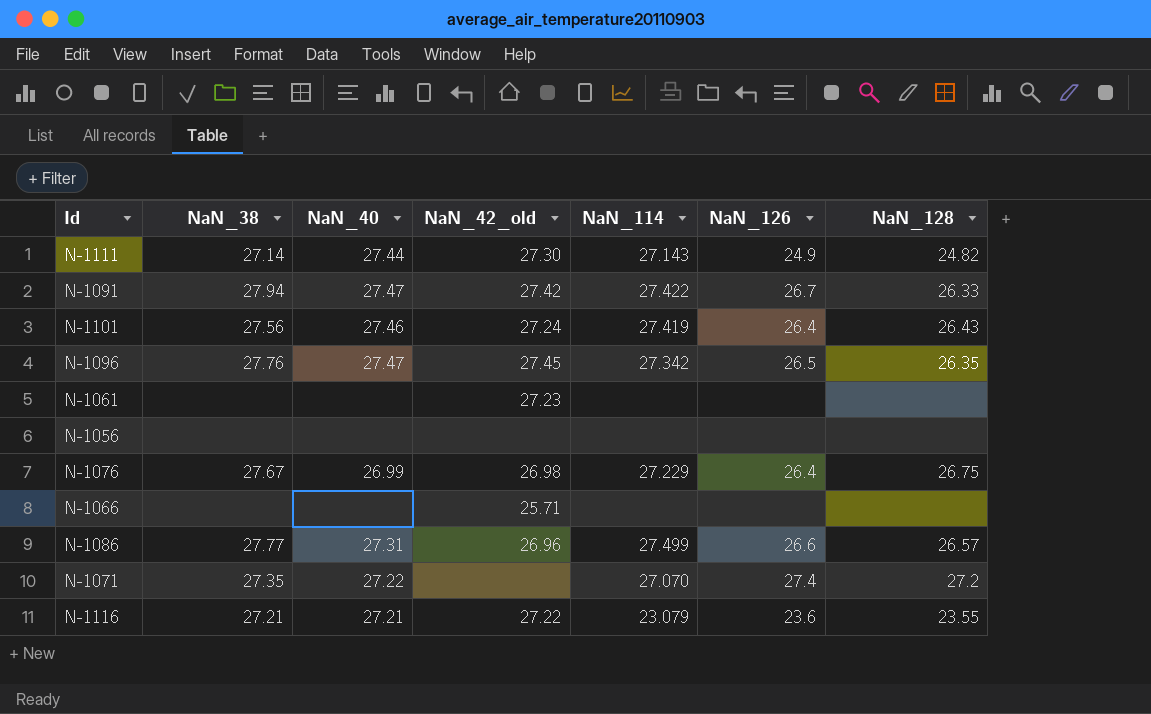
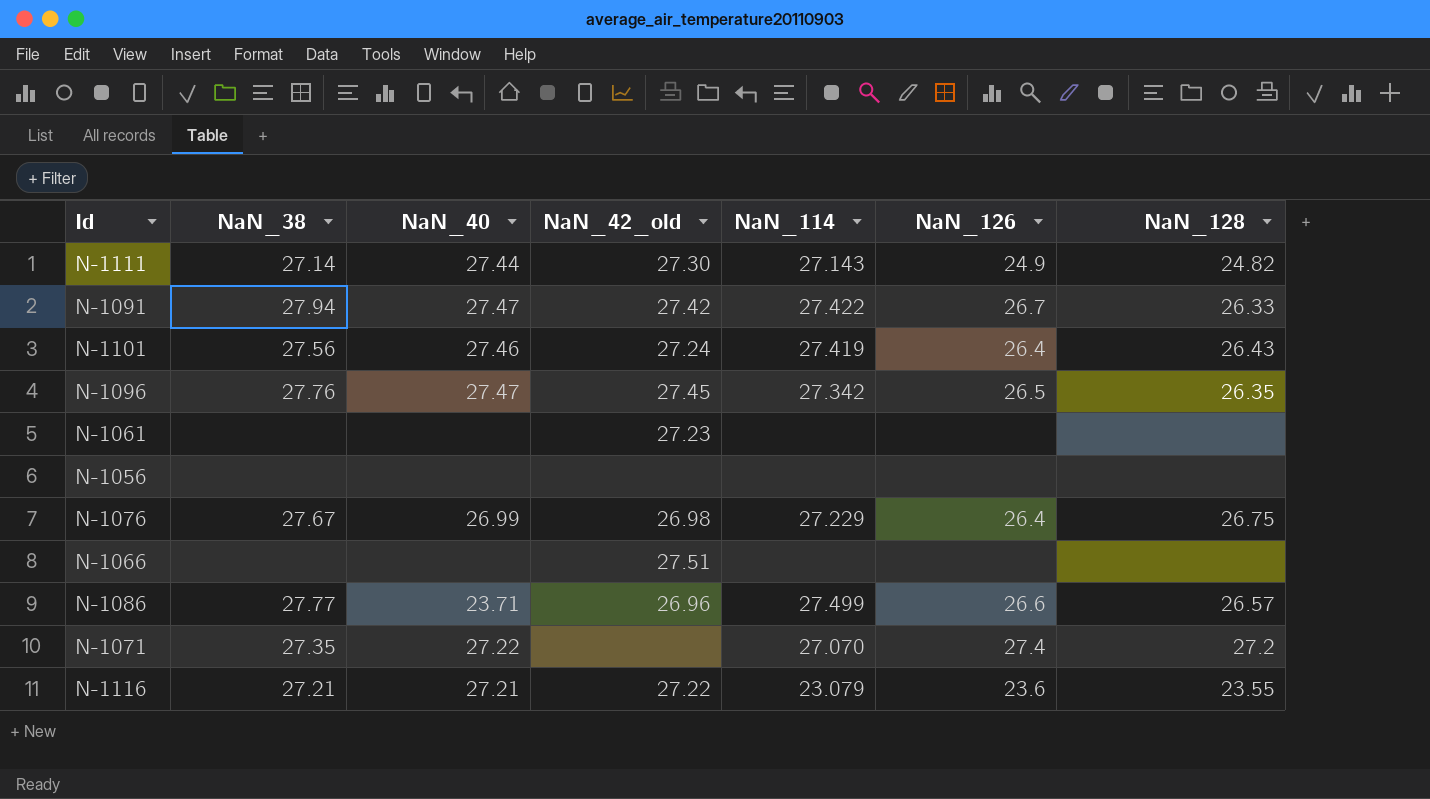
N-1066 | NaN_42_old: 25.71 -> 27.51
N-1086 | NaN_40: 27.31 -> 23.71

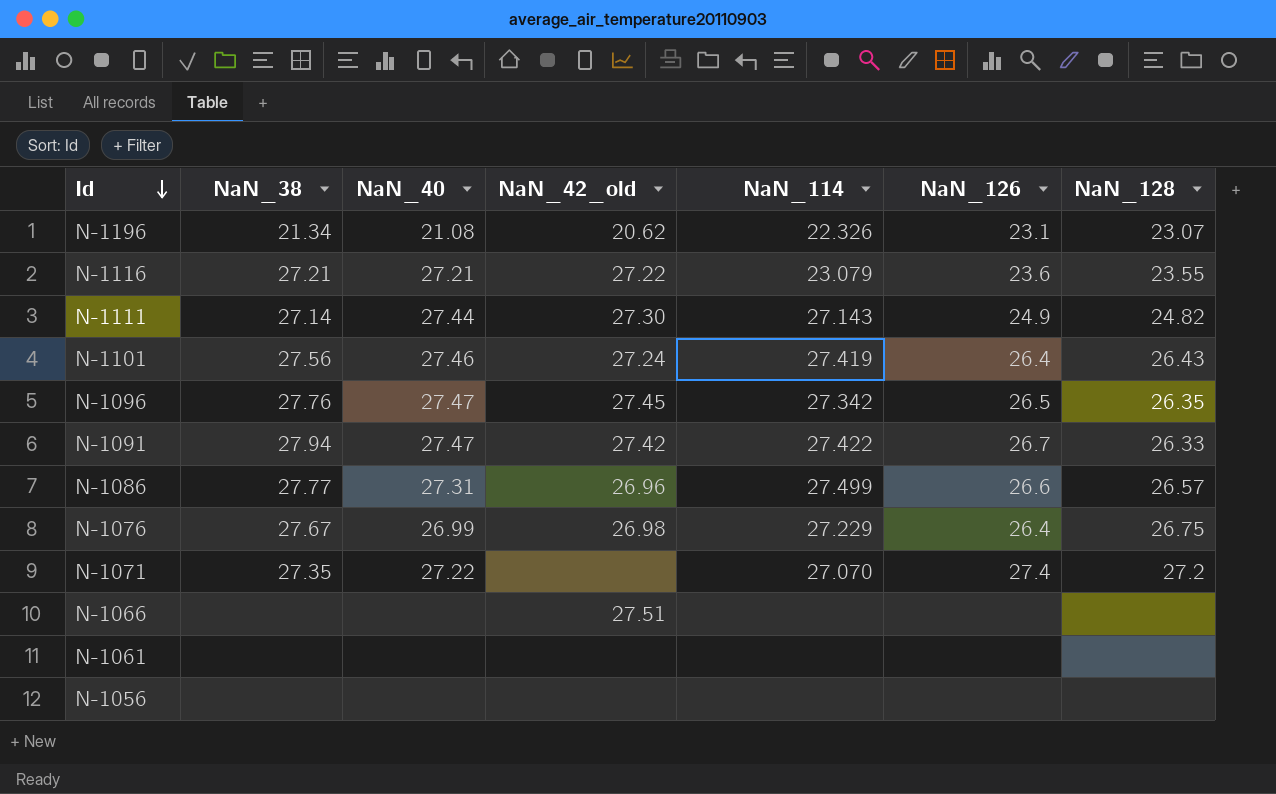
row order: none -> Id descending
row N-1196: none -> 21.34 | 21.08 | 20.62 | 22.326 | 23.1 | 23.07
N-1086 | NaN_40: 23.71 -> 27.31
N-1061 | NaN_42_old: 27.23 -> none

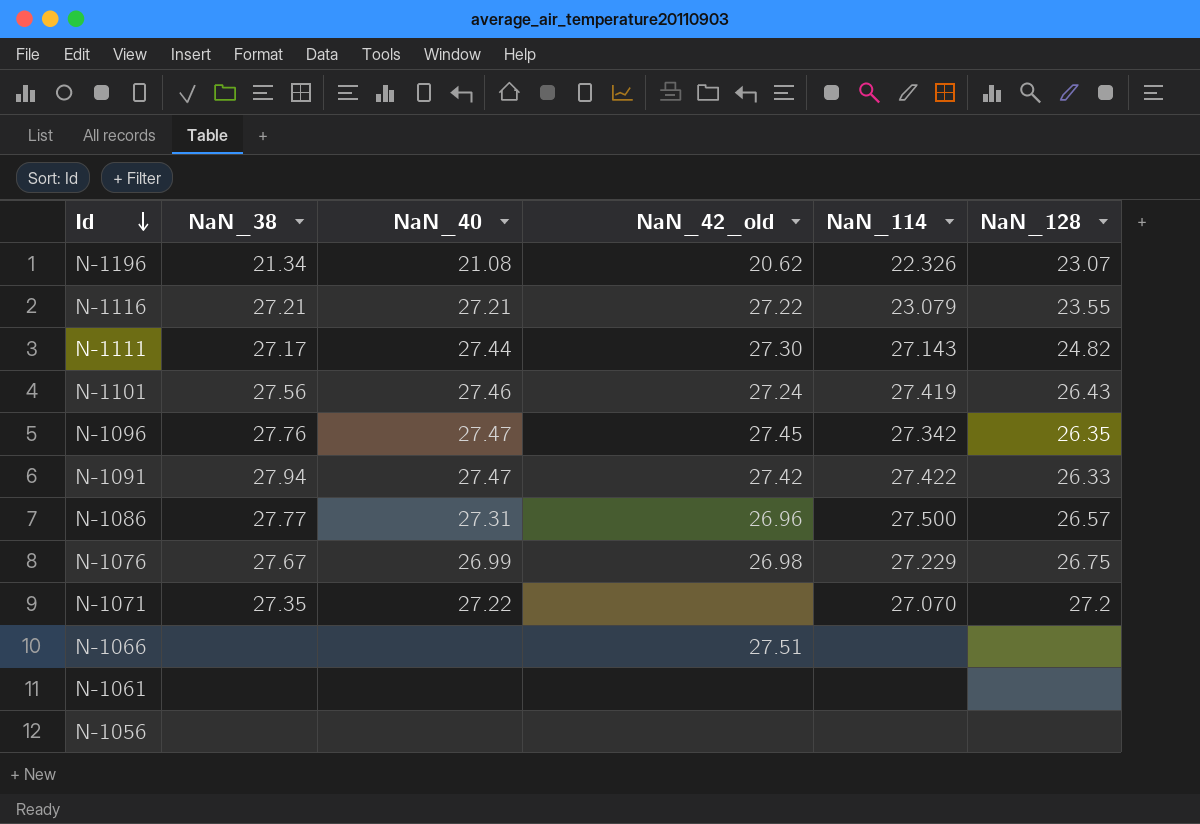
column NaN_126 | position: 6 -> none
N-1111 | NaN_38: 27.14 -> 27.17
N-1086 | NaN_114: 27.499 -> 27.500

